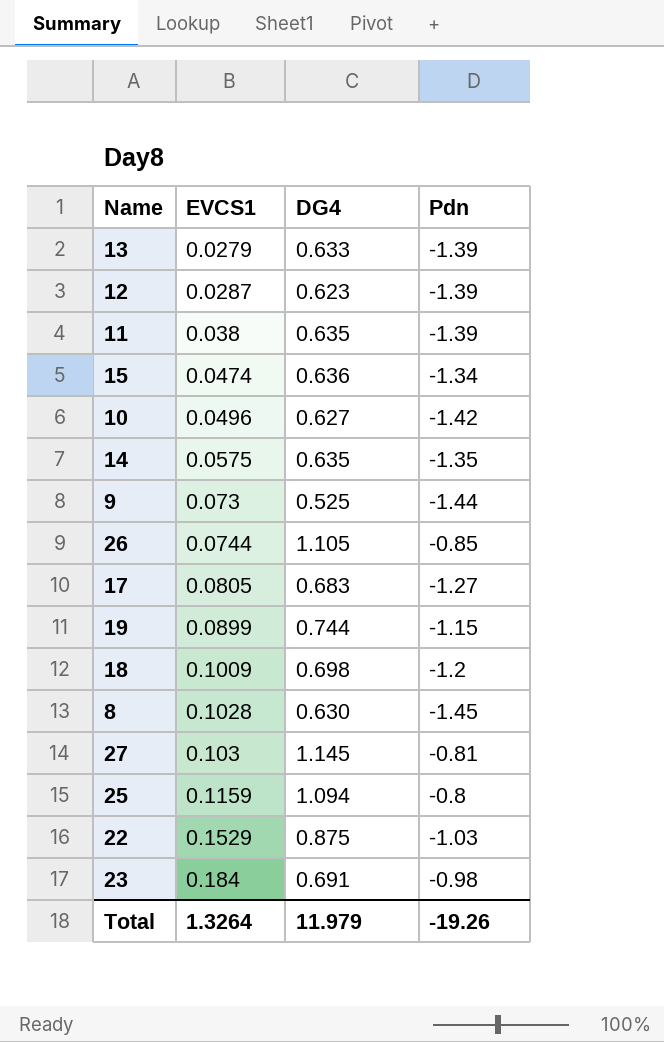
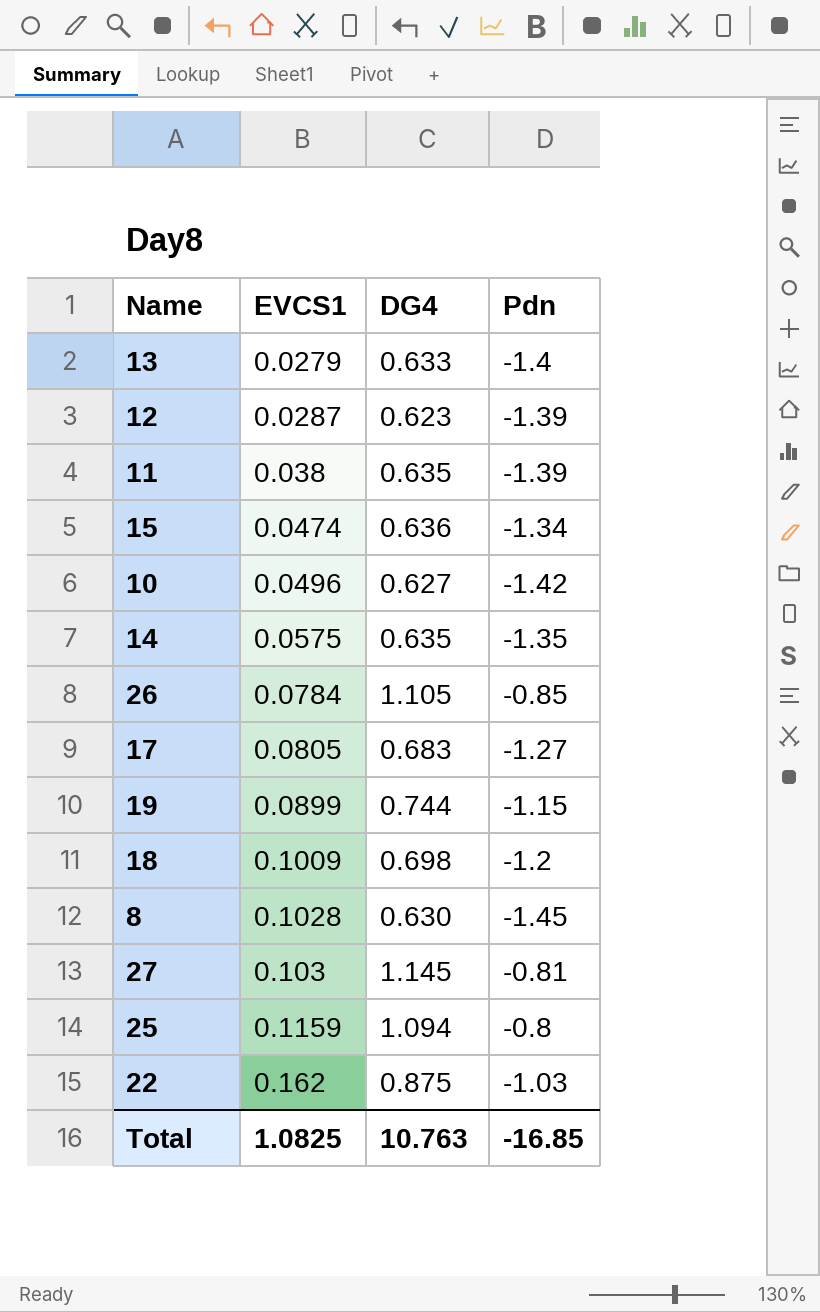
row 9: 0.073 | 0.525 | -1.44 -> none
row 23: 0.184 | 0.691 | -0.98 -> none
13 | Pdn: -1.39 -> -1.4
26 | EVCS1: 0.0744 -> 0.0784
22 | EVCS1: 0.1529 -> 0.162
Total | EVCS1: 1.3264 -> 1.0825
Total | DG4: 11.979 -> 10.763
Total | Pdn: -19.26 -> -16.85

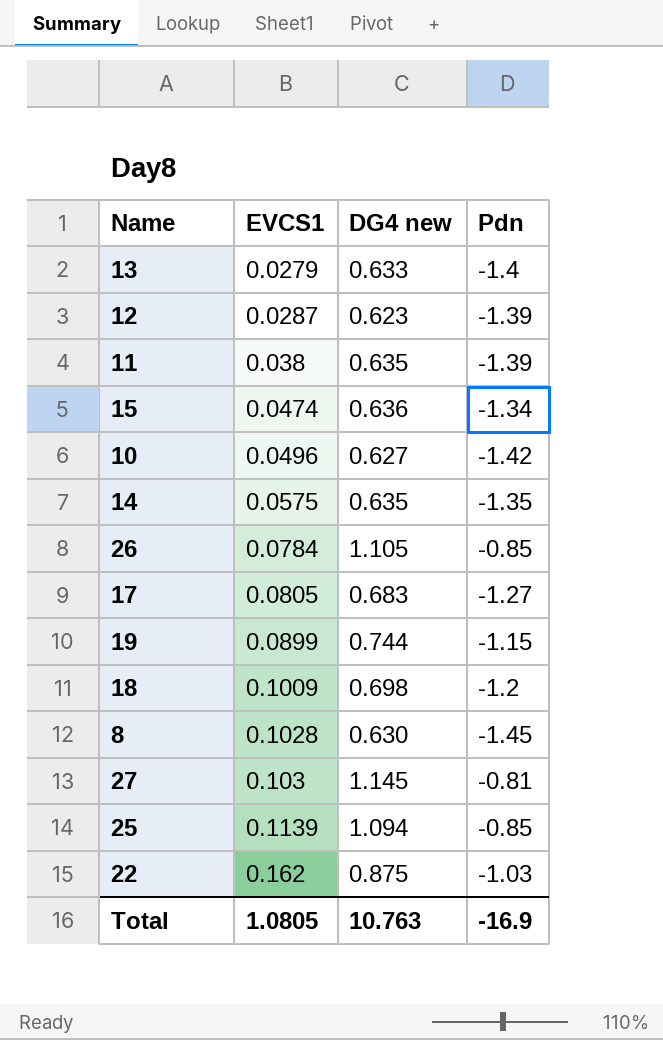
column name: DG4 -> DG4 new
25 | EVCS1: 0.1159 -> 0.1139
25 | Pdn: -0.8 -> -0.85
Total | EVCS1: 1.0825 -> 1.0805
Total | Pdn: -16.85 -> -16.9

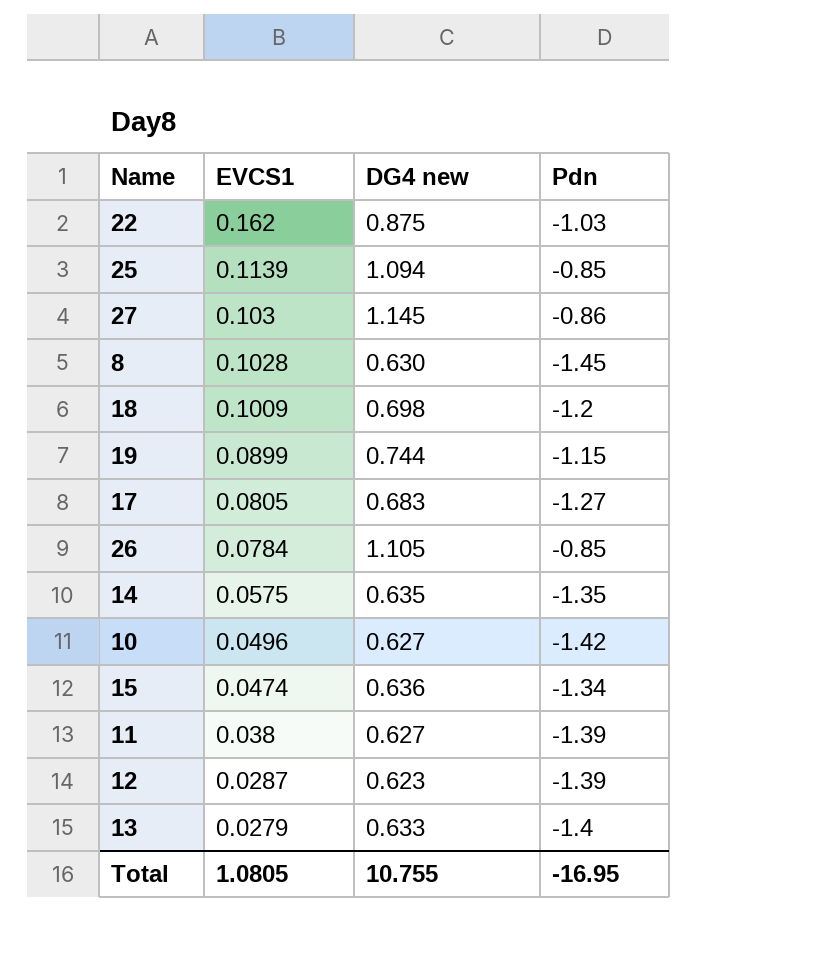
row order: EVCS1 ascending -> EVCS1 descending
27 | Pdn: -0.81 -> -0.86
11 | DG4 new: 0.635 -> 0.627
Total | DG4 new: 10.763 -> 10.755
Total | Pdn: -16.9 -> -16.95

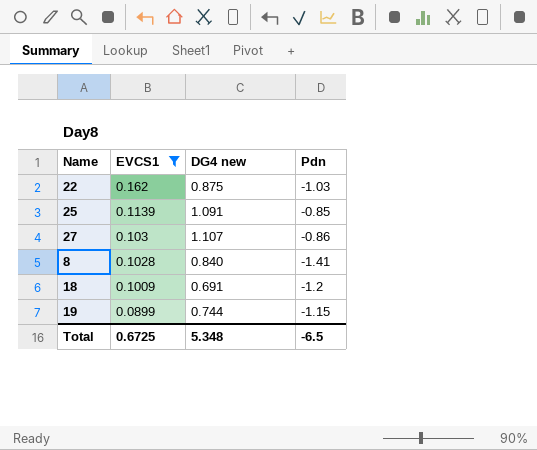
filter: none -> EVCS1 >= 0.0899
25 | DG4 new: 1.094 -> 1.091
27 | DG4 new: 1.145 -> 1.107
8 | DG4 new: 0.630 -> 0.840
8 | Pdn: -1.45 -> -1.41
18 | DG4 new: 0.698 -> 0.691
Total | EVCS1: 1.0805 -> 0.6725
Total | DG4 new: 10.755 -> 5.348
Total | Pdn: -16.95 -> -6.5

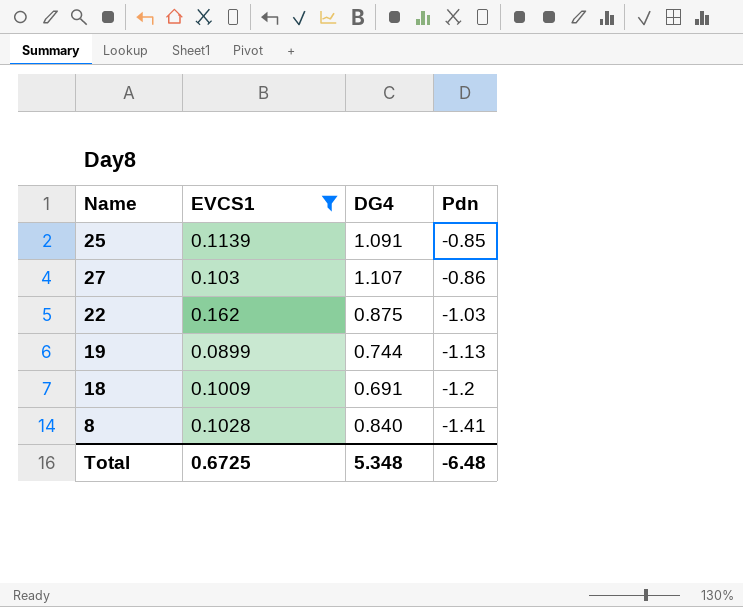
row order: EVCS1 descending -> Pdn descending
column name: DG4 new -> DG4
19 | Pdn: -1.15 -> -1.13
Total | Pdn: -6.5 -> -6.48

